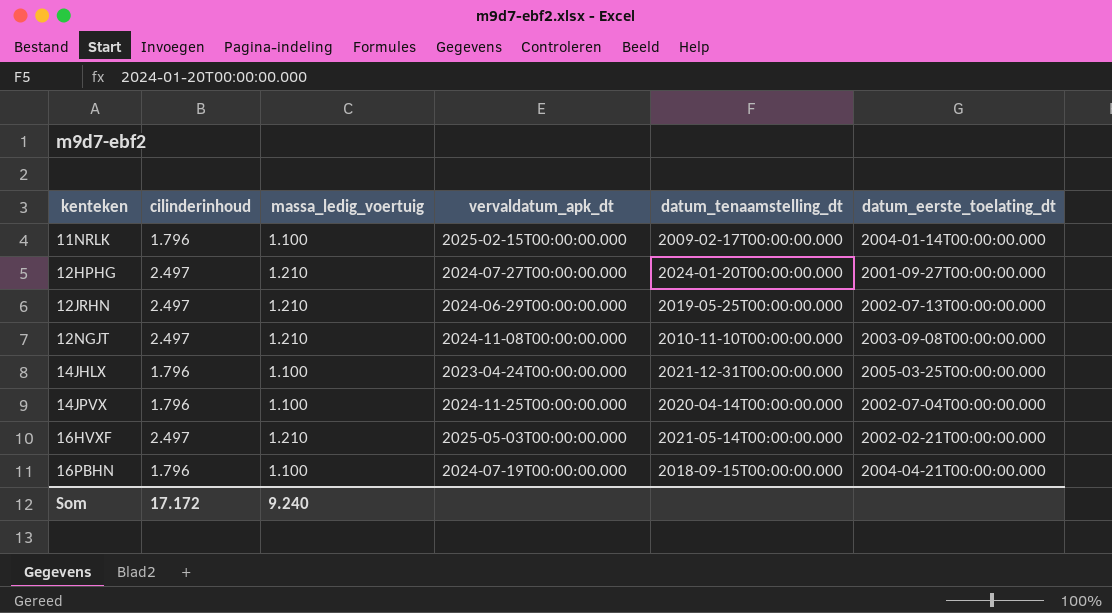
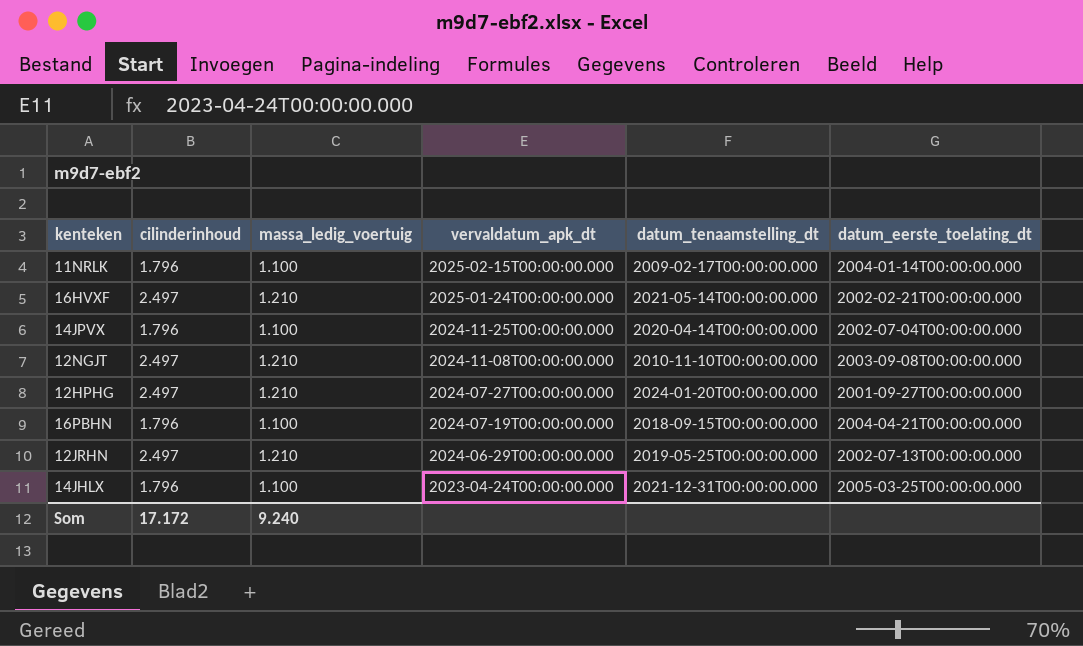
row order: kenteken ascending -> vervaldatum_apk_dt descending
16HVXF | vervaldatum_apk_dt: 2025-05-03T00:00:00.000 -> 2025-01-24T00:00:00.000

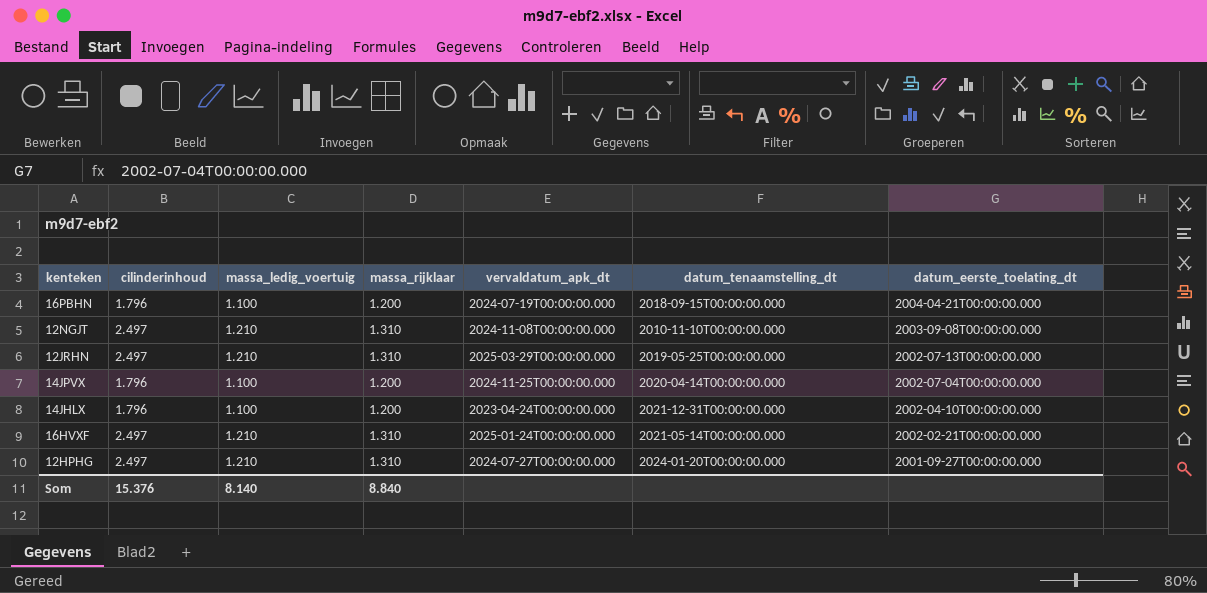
row order: vervaldatum_apk_dt descending -> datum_eerste_toelating_dt descending
column massa_rijklaar | position: none -> 4
row 11NRLK: 1.796 | 1.100 | 2025-02-15T00:00:00.000 | 2009-02-17T00:00:00.000 | 2004-01-14T00:00:00.000 -> none
12JRHN | vervaldatum_apk_dt: 2024-06-29T00:00:00.000 -> 2025-03-29T00:00:00.000
14JHLX | datum_eerste_toelating_dt: 2005-03-25T00:00:00.000 -> 2002-04-10T00:00:00.000
Som | cilinderinhoud: 17.172 -> 15.376
Som | massa_ledig_voertuig: 9.240 -> 8.140

